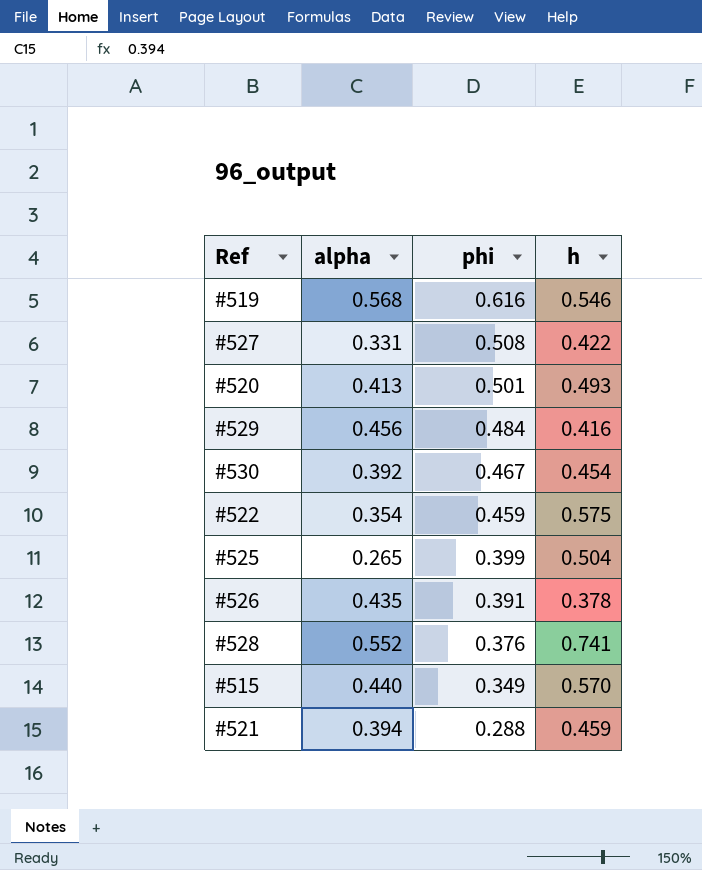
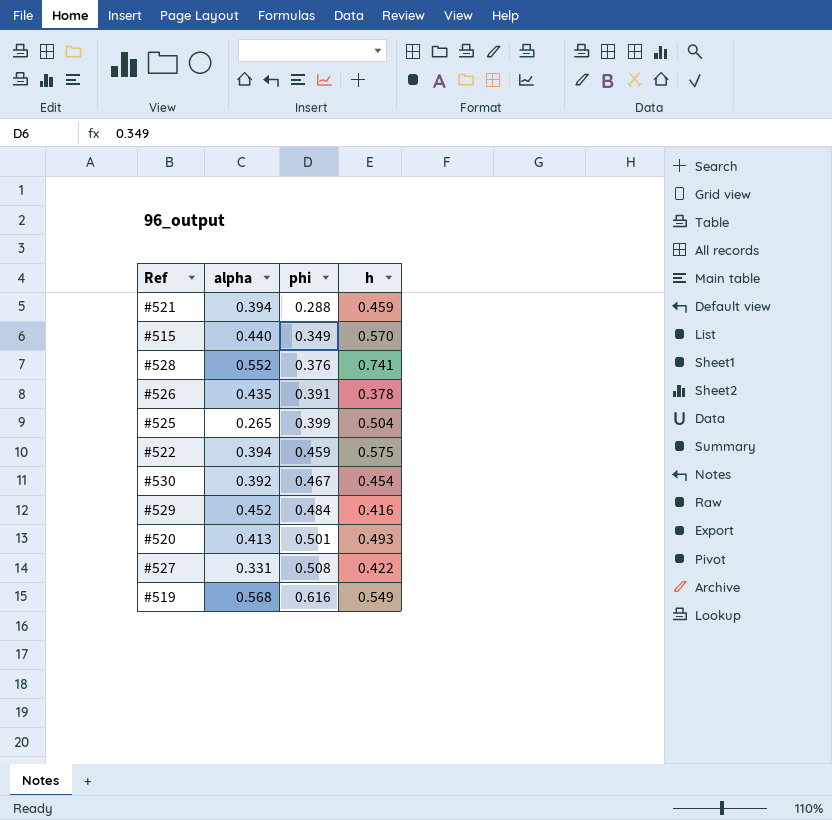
row order: phi descending -> phi ascending
#522 | alpha: 0.354 -> 0.394
#529 | alpha: 0.456 -> 0.452
#519 | h: 0.546 -> 0.549

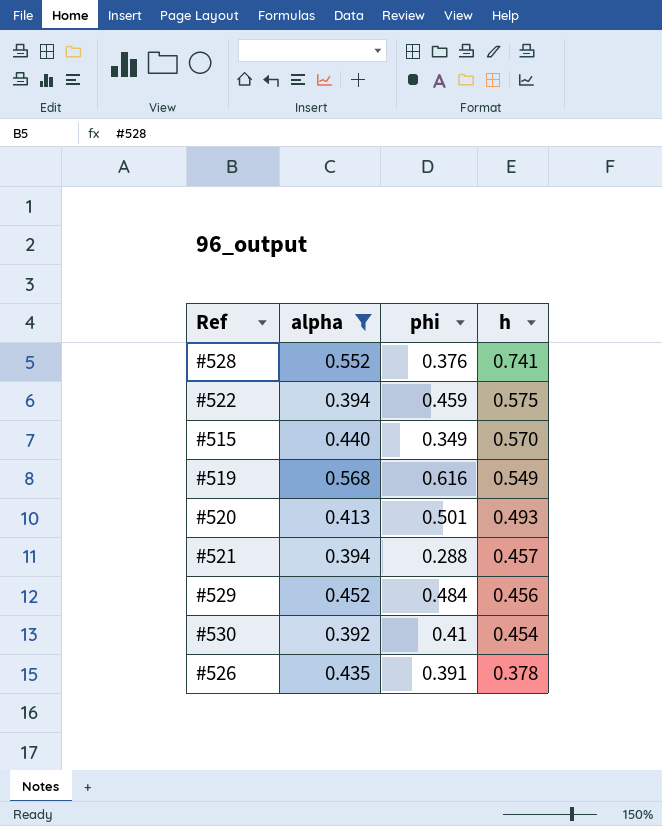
filter: none -> alpha >= 0.392
row order: phi ascending -> h descending
#521 | h: 0.459 -> 0.457
#529 | h: 0.416 -> 0.456
#530 | phi: 0.467 -> 0.41

